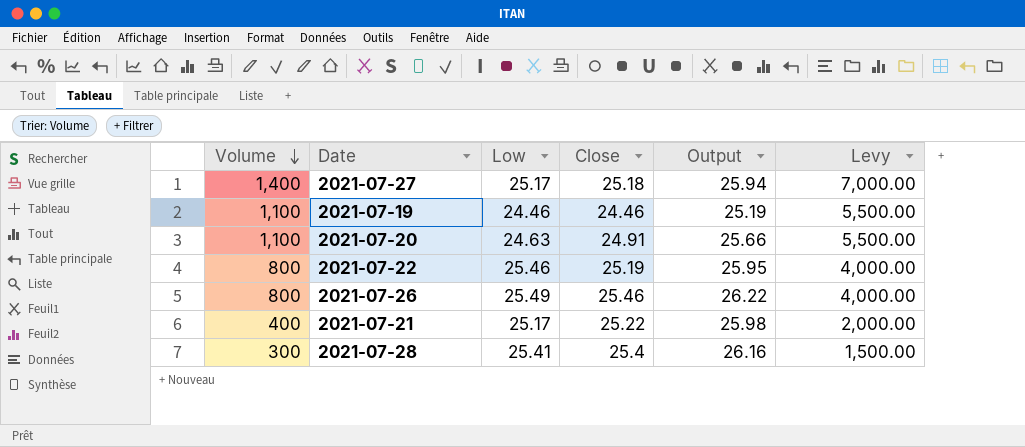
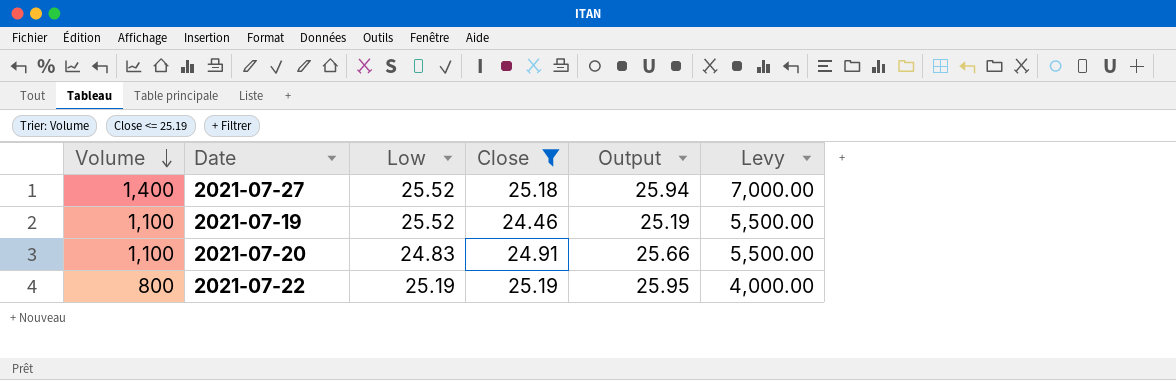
filter: none -> Close <= 25.19
2021-07-27 | Low: 25.17 -> 25.52
2021-07-19 | Low: 24.46 -> 25.52
2021-07-20 | Low: 24.63 -> 24.83
2021-07-22 | Low: 25.46 -> 25.19

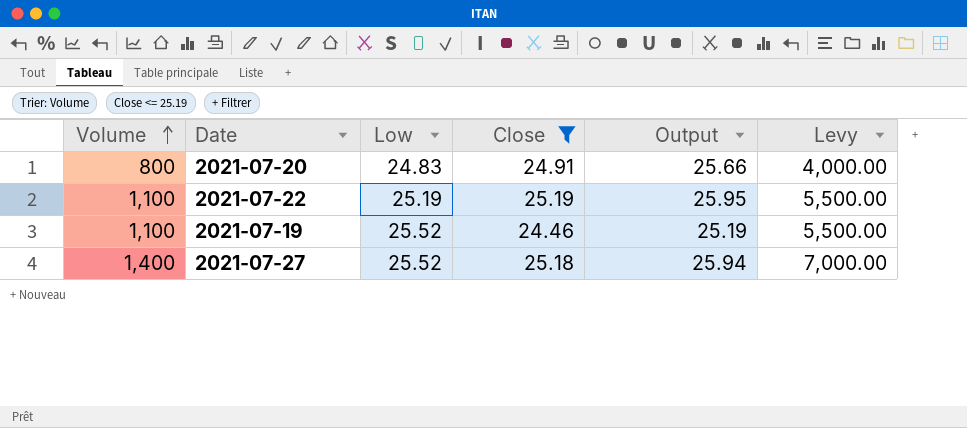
row order: Volume descending -> Volume ascending
2021-07-20 | Volume: 1,100 -> 800
2021-07-20 | Levy: 5,500.00 -> 4,000.00
2021-07-22 | Volume: 800 -> 1,100
2021-07-22 | Levy: 4,000.00 -> 5,500.00

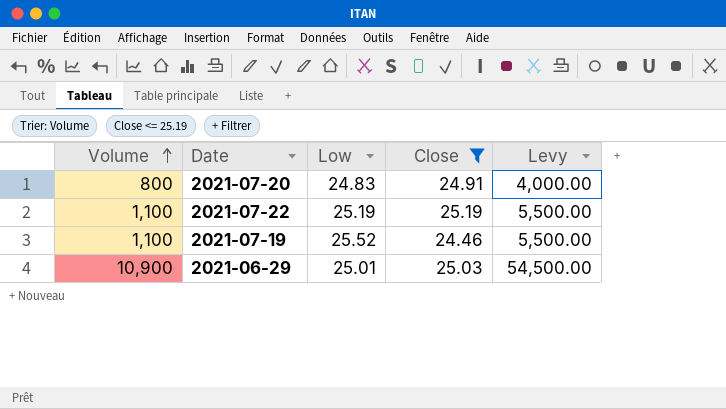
column Output | formula: [Close] * 1.03 -> none
row 2021-07-27: 1,400 | 25.52 | 25.18 | 25.94 | 7,000.00 -> none
row 2021-06-29: none -> 10,900 | 25.01 | 25.03 | 54,500.00

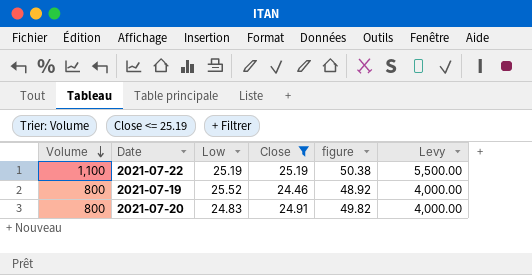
row order: Volume ascending -> Volume descending
column figure | formula: none -> [Close] * 2
row 2021-06-29: 10,900 | 25.01 | 25.03 | 54,500.00 -> none
2021-07-19 | Volume: 1,100 -> 800
2021-07-19 | Levy: 5,500.00 -> 4,000.00

